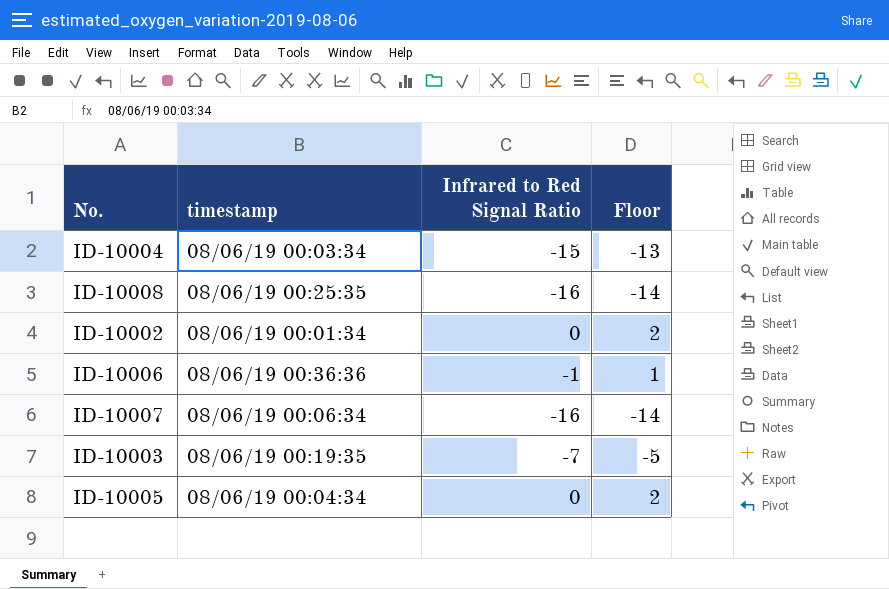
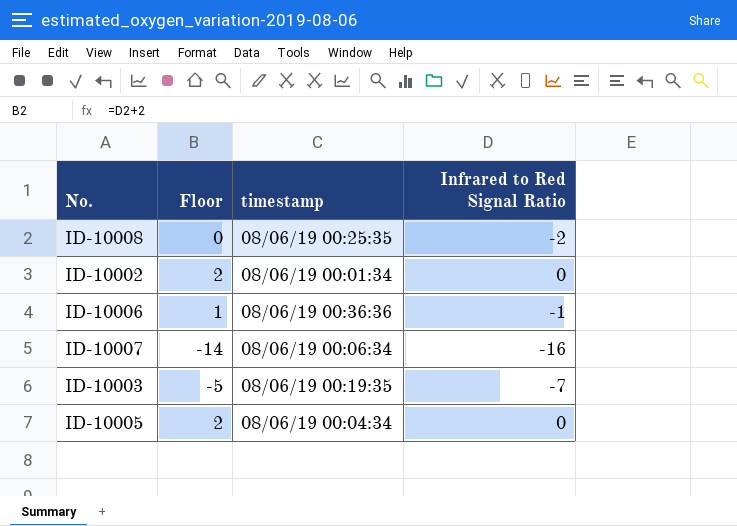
column Floor | position: 4 -> 2
row ID-10004: 08/06/19 00:03:34 | -15 | -13 -> none
ID-10008 | Floor: -14 -> 0
ID-10008 | Infrared to Red Signal Ratio: -16 -> -2

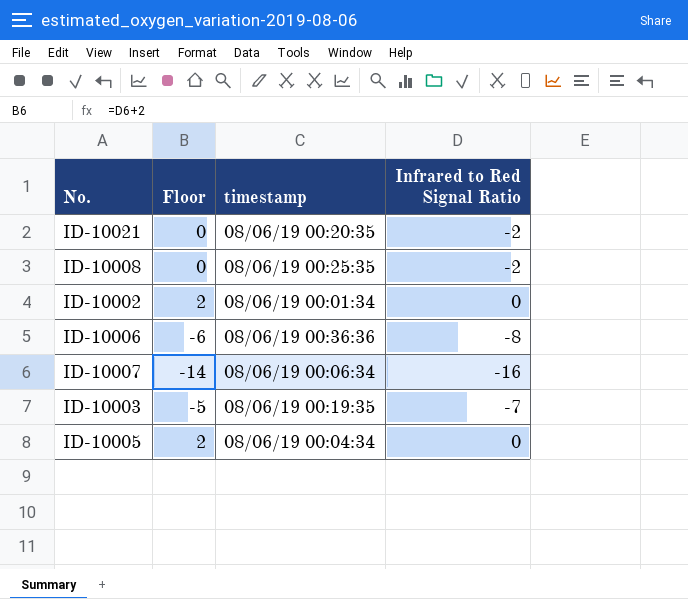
row ID-10021: none -> 0 | 08/06/19 00:20:35 | -2
ID-10006 | Floor: 1 -> -6
ID-10006 | Infrared to Red Signal Ratio: -1 -> -8

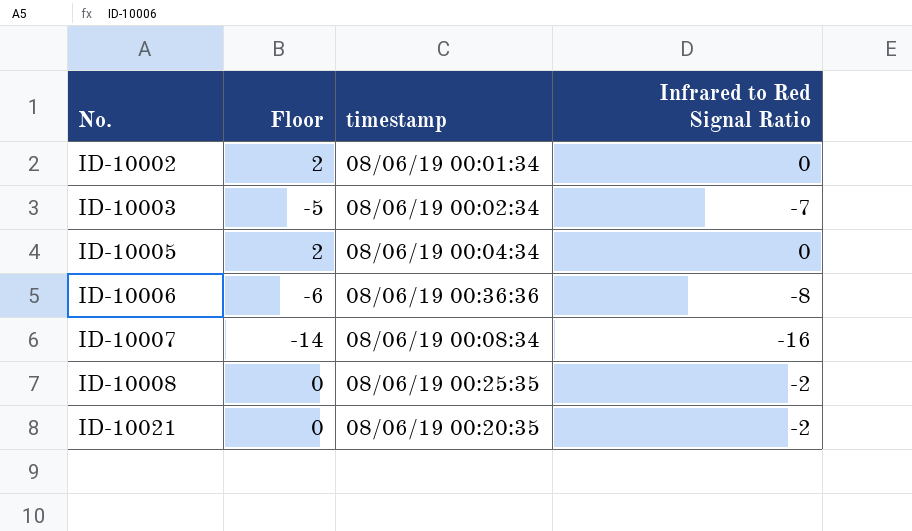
row order: none -> No. ascending
ID-10003 | timestamp: 08/06/19 00:19:35 -> 08/06/19 00:02:34
ID-10007 | timestamp: 08/06/19 00:06:34 -> 08/06/19 00:08:34

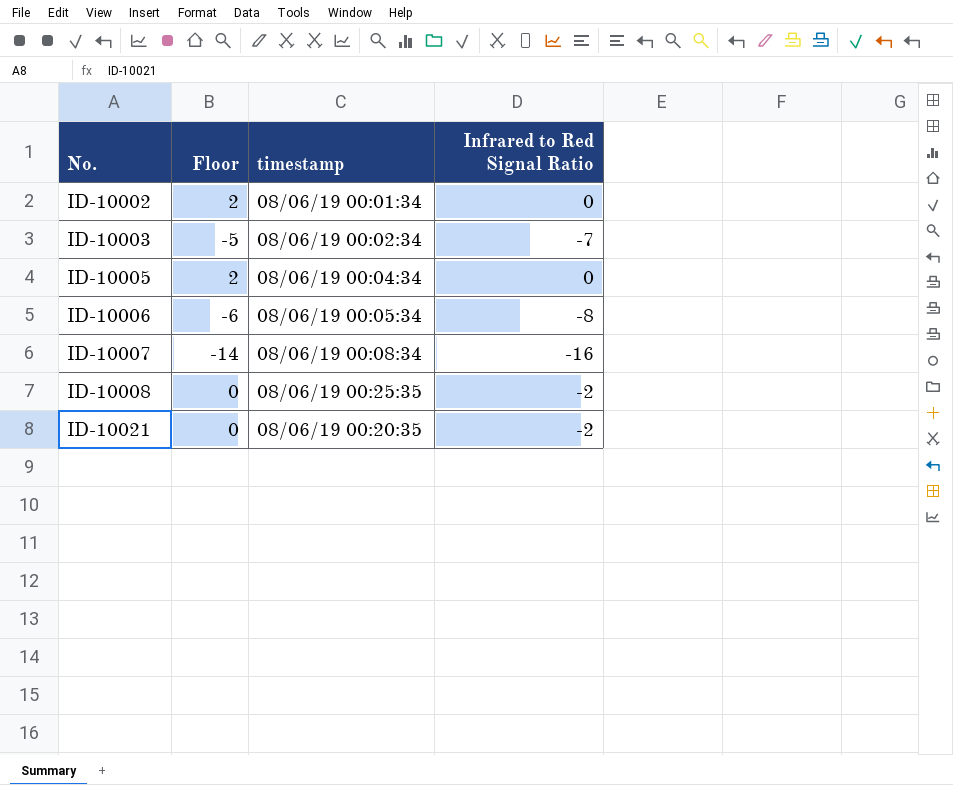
ID-10006 | timestamp: 08/06/19 00:36:36 -> 08/06/19 00:05:34

